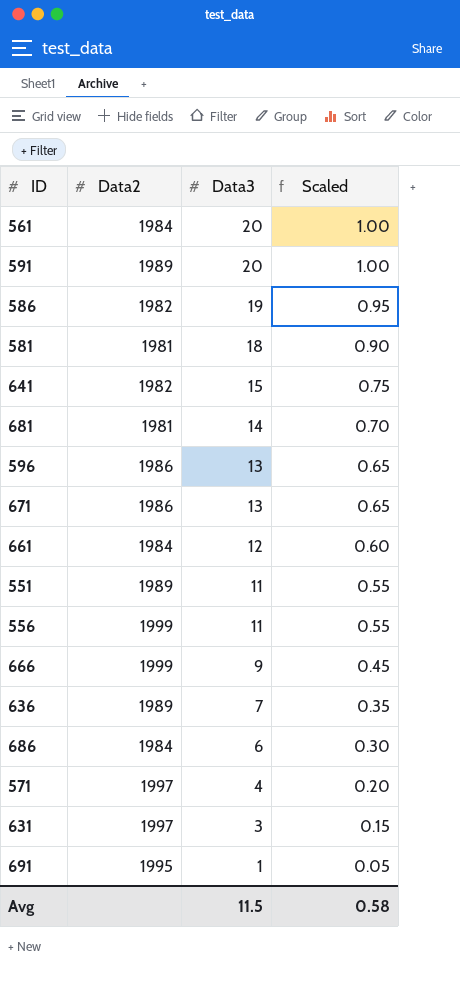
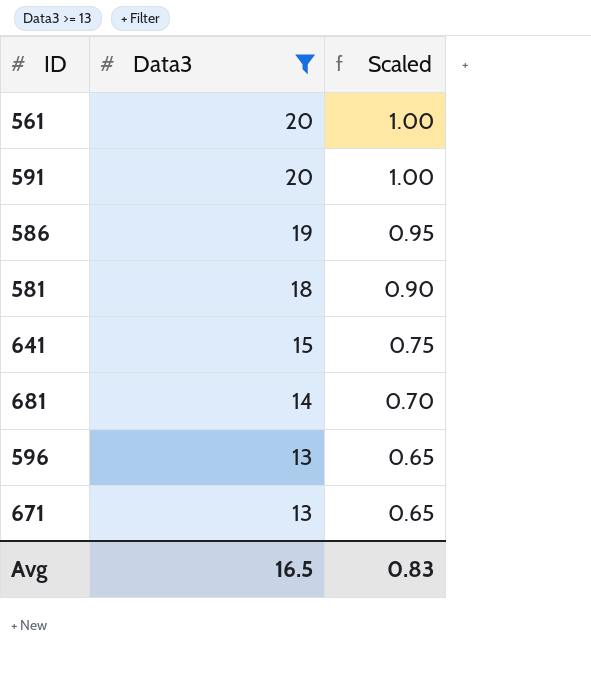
filter: none -> Data3 >= 13
column Data2 | position: 2 -> none
Avg | Data3: 11.5 -> 16.5
Avg | Scaled: 0.58 -> 0.83

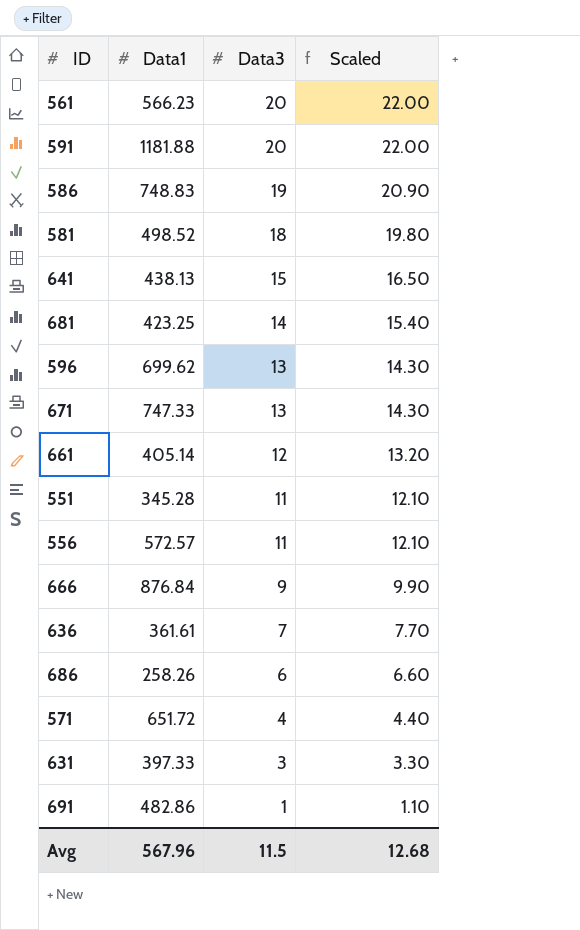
filter: Data3 >= 13 -> none
column Data1 | position: none -> 2
column Scaled | formula: [Data3] * 0.05 -> [Data3] * 1.1
Avg | Data3: 16.5 -> 11.5
Avg | Scaled: 0.83 -> 12.68

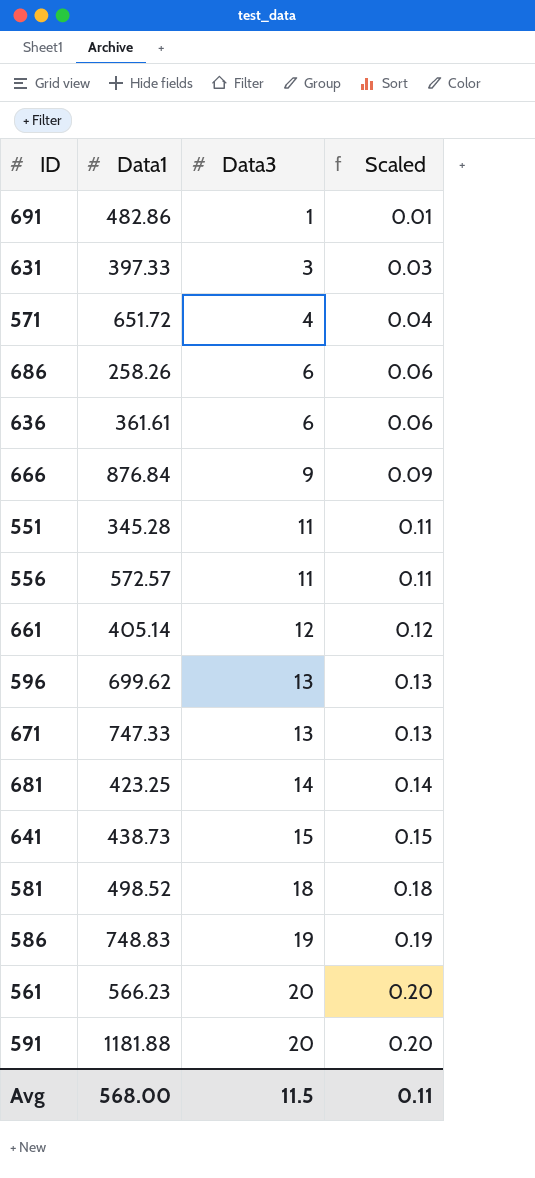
row order: Data3 descending -> Data3 ascending
column Scaled | formula: [Data3] * 1.1 -> [Data3] * 0.01
636 | Data3: 7 -> 6
641 | Data1: 438.13 -> 438.73
Avg | Data1: 567.96 -> 568.00
Avg | Scaled: 12.68 -> 0.11

